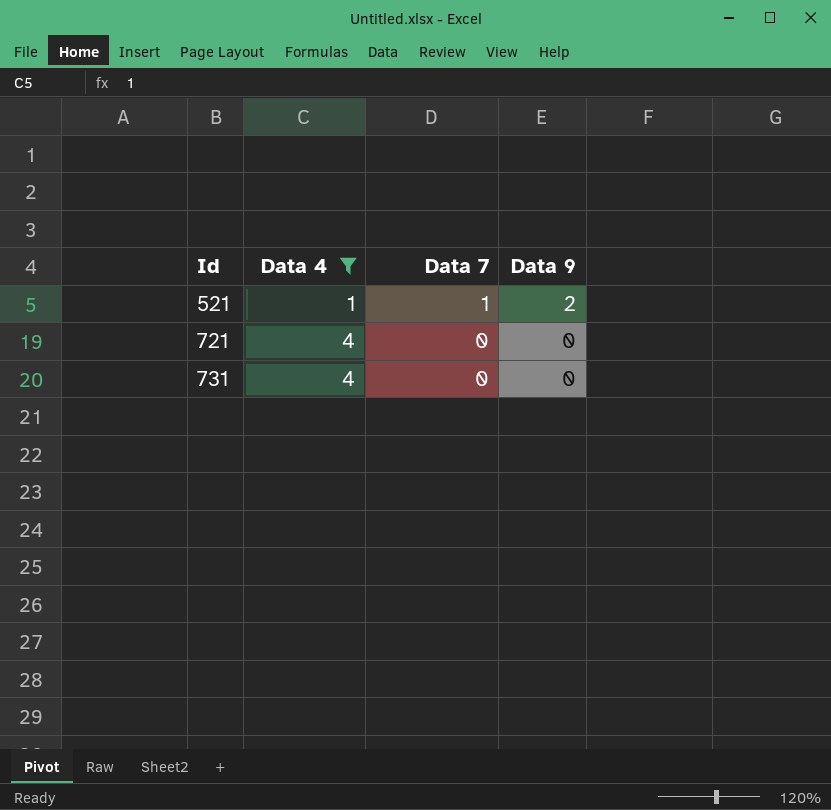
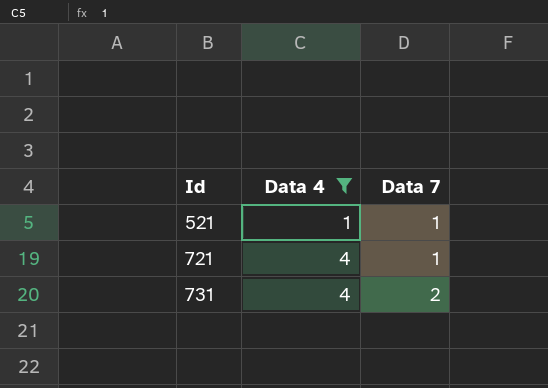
column Data 9 | position: 4 -> none
721 | Data 7: 0 -> 1
731 | Data 7: 0 -> 2

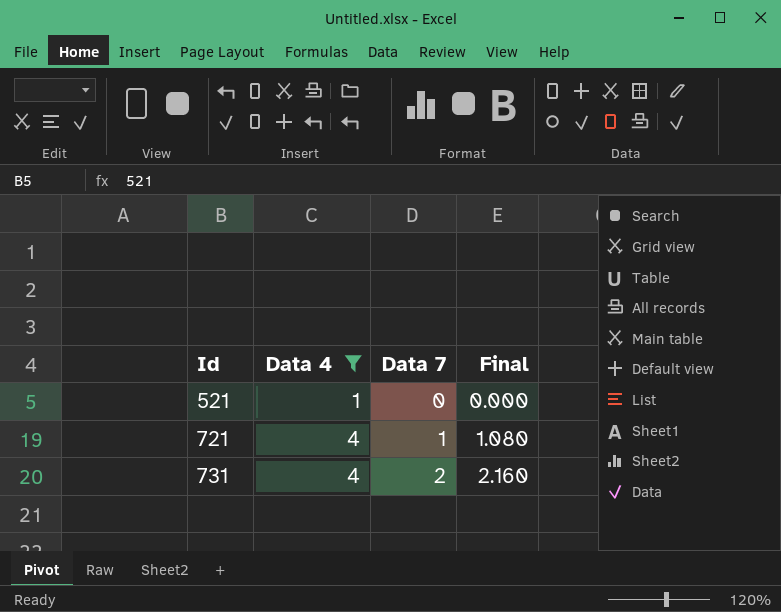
column Final | formula: none -> [Data 7] * 1.08
521 | Data 7: 1 -> 0

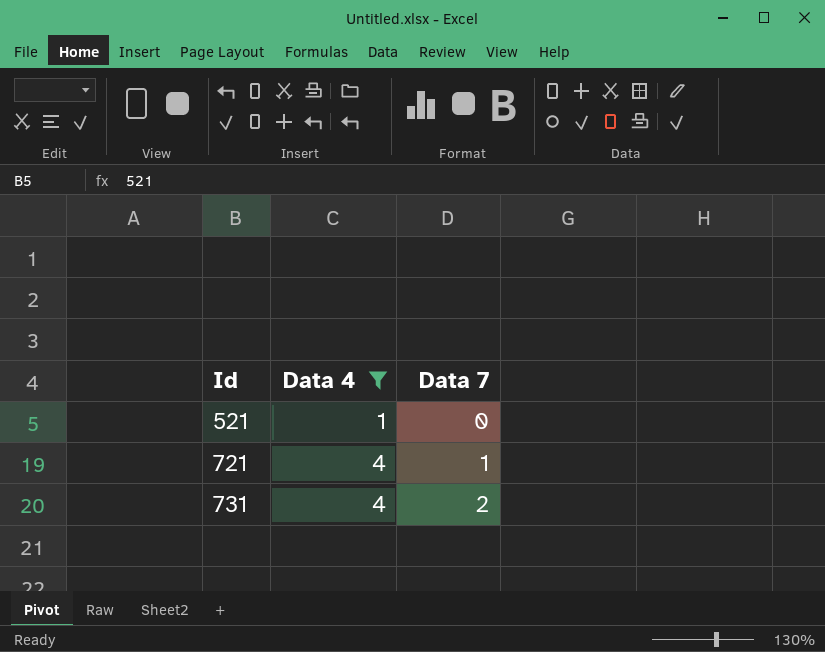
column Final | formula: [Data 7] * 1.08 -> none

